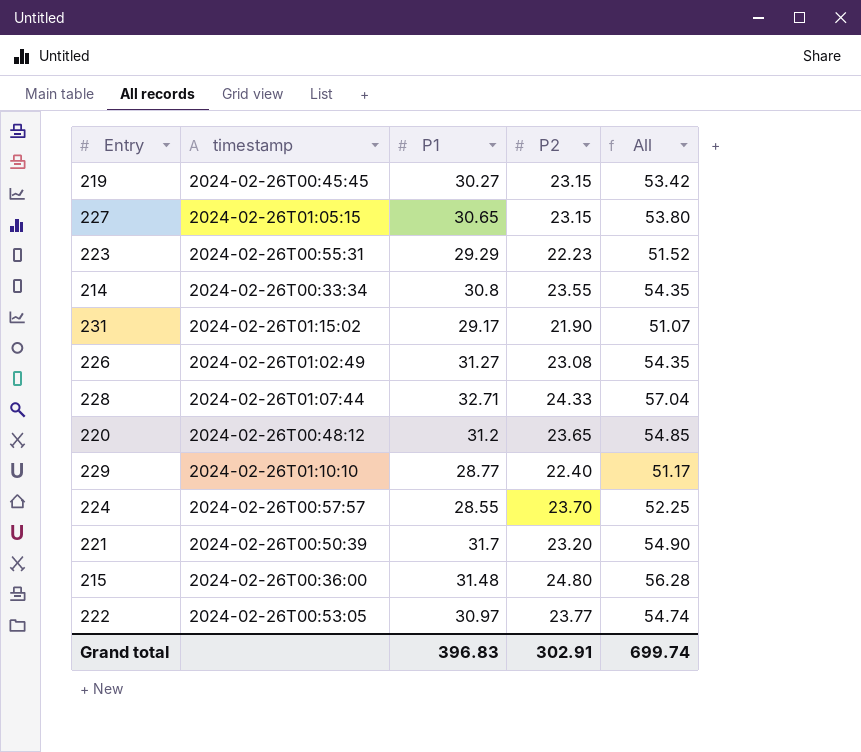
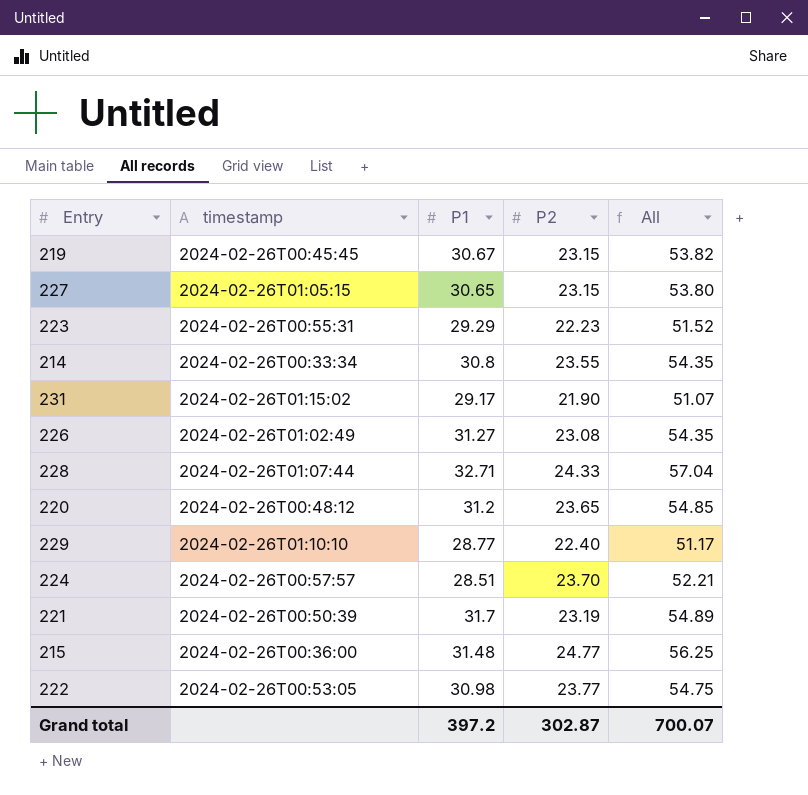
219 | P1: 30.27 -> 30.67
219 | All: 53.42 -> 53.82
224 | P1: 28.55 -> 28.51
224 | All: 52.25 -> 52.21
221 | P2: 23.20 -> 23.19
221 | All: 54.90 -> 54.89
215 | P2: 24.80 -> 24.77
215 | All: 56.28 -> 56.25
222 | P1: 30.97 -> 30.98
222 | All: 54.74 -> 54.75
Grand total | P1: 396.83 -> 397.2
Grand total | P2: 302.91 -> 302.87
Grand total | All: 699.74 -> 700.07

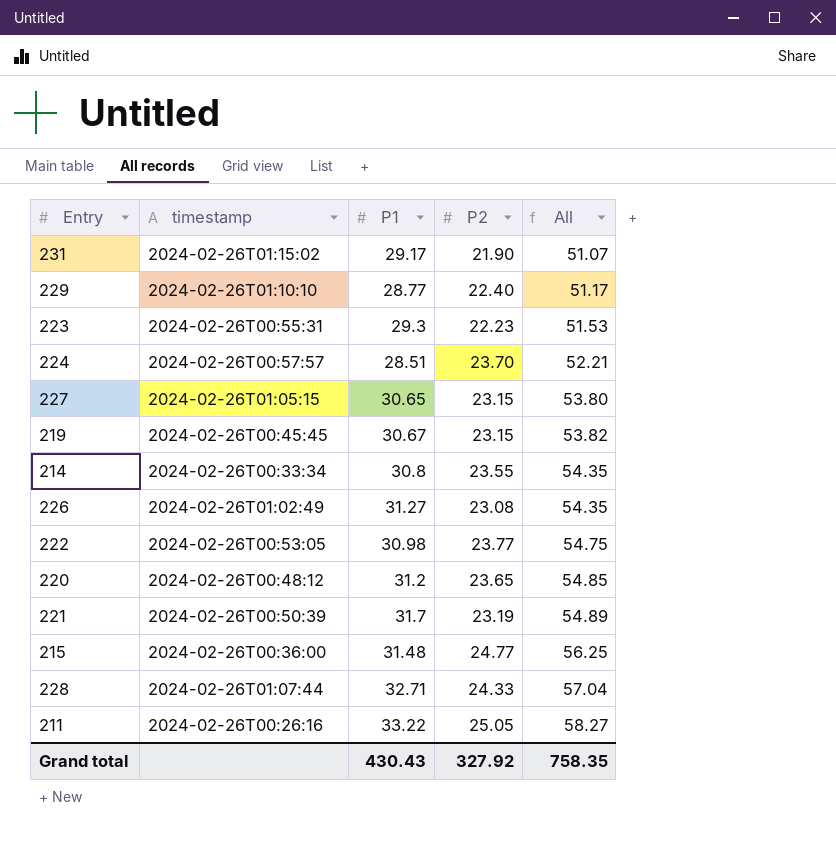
row order: none -> All ascending
223 | P1: 29.29 -> 29.3
223 | All: 51.52 -> 51.53
row 211: none -> 2024-02-26T00:26:16 | 33.22 | 25.05 | 58.27
Grand total | P1: 397.2 -> 430.43
Grand total | P2: 302.87 -> 327.92
Grand total | All: 700.07 -> 758.35

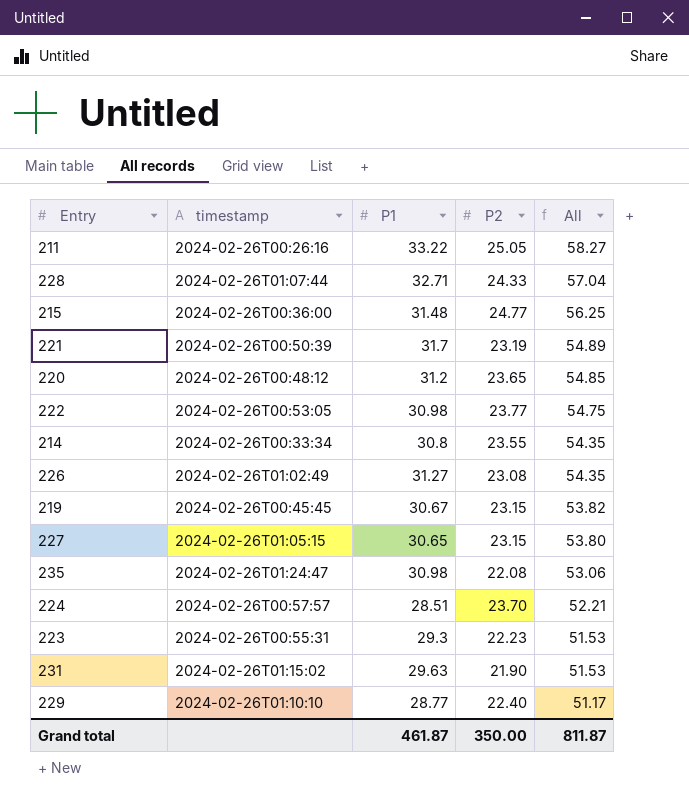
row order: All ascending -> All descending
row 235: none -> 2024-02-26T01:24:47 | 30.98 | 22.08 | 53.06
231 | P1: 29.17 -> 29.63
231 | All: 51.07 -> 51.53
Grand total | P1: 430.43 -> 461.87
Grand total | P2: 327.92 -> 350.00
Grand total | All: 758.35 -> 811.87

